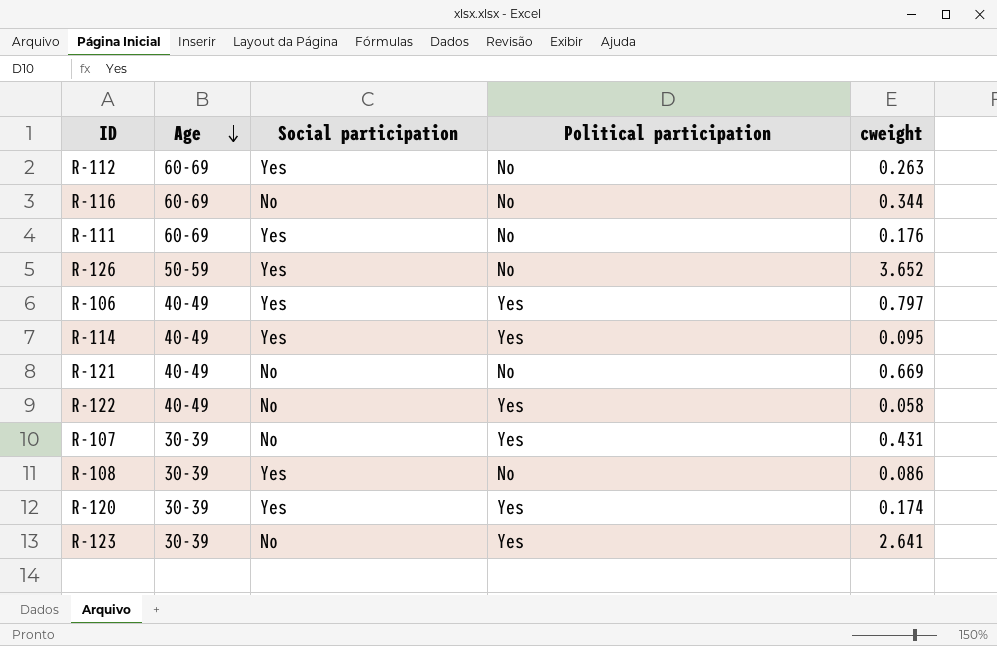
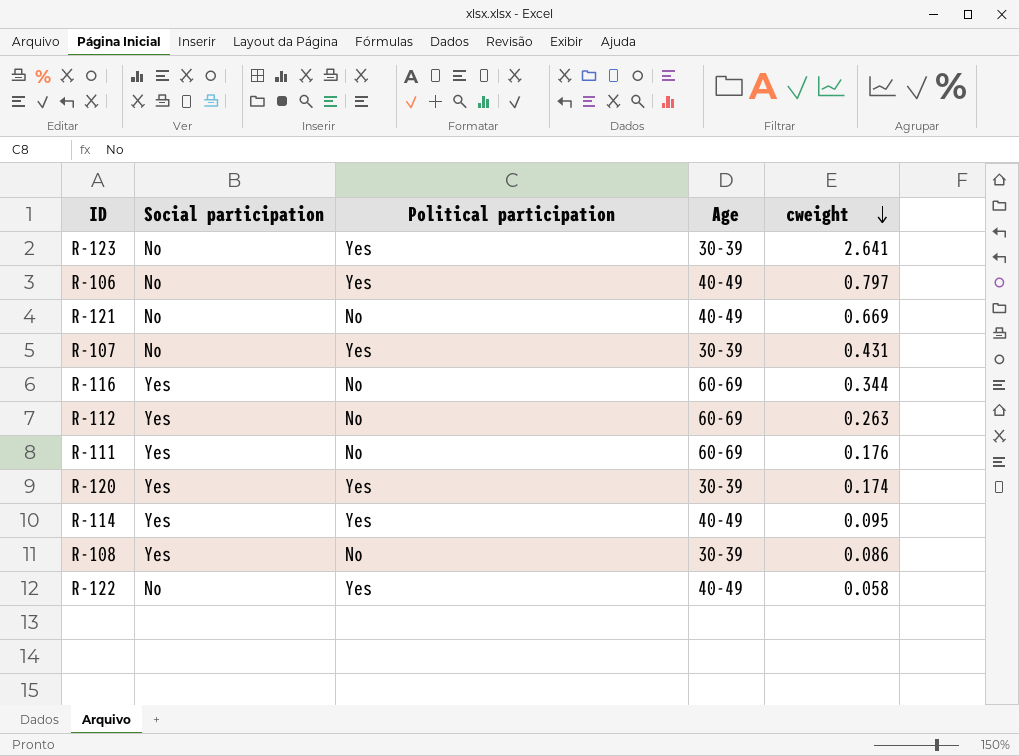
row order: Age descending -> cweight descending
column Age | position: 2 -> 4
row R-126: 50-59 | Yes | No | 3.652 -> none
R-106 | Social participation: Yes -> No
R-116 | Social participation: No -> Yes

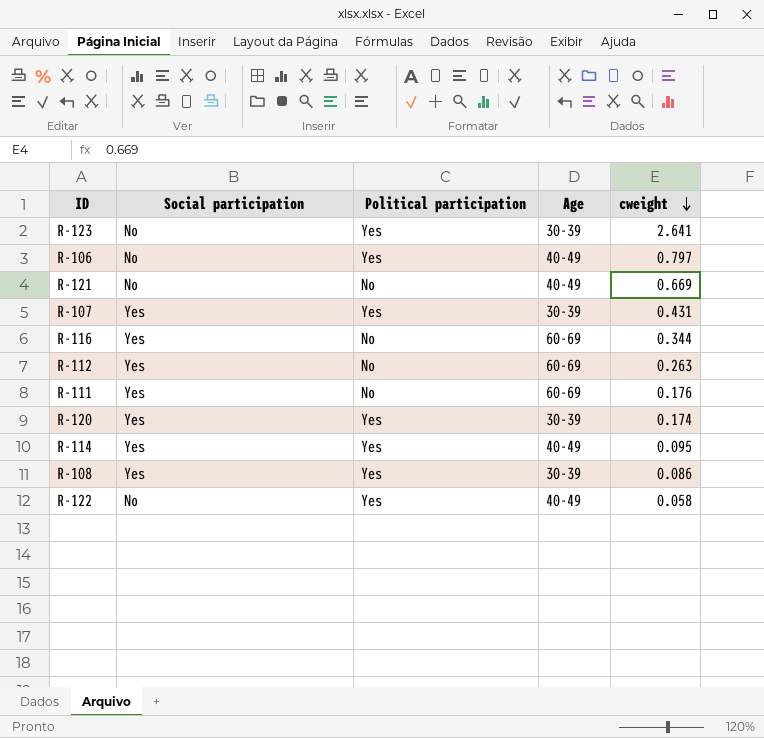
R-107 | Social participation: No -> Yes
R-108 | Political participation: No -> Yes

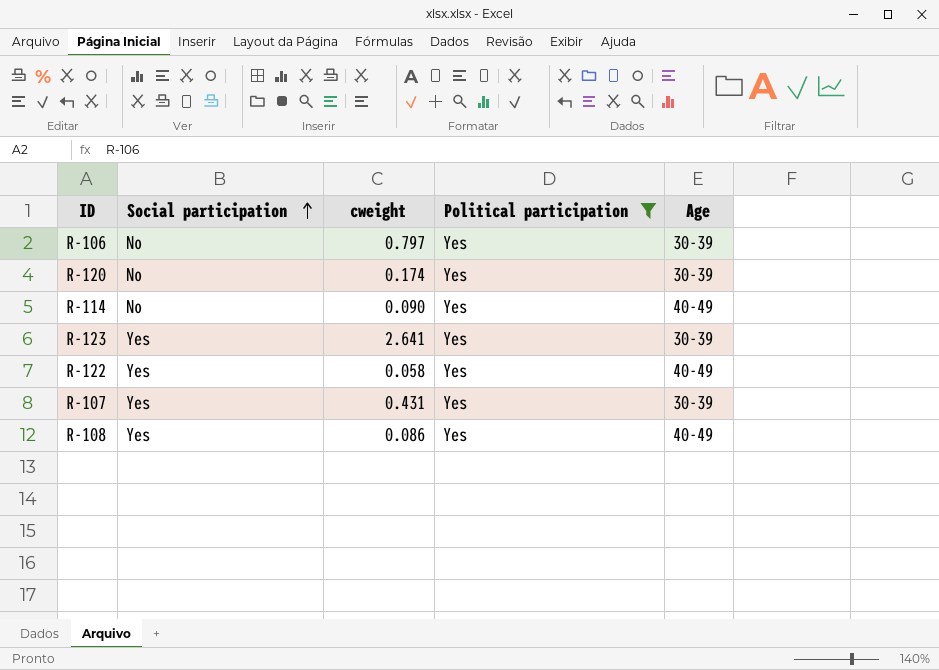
filter: none -> Political participation = Yes
row order: cweight descending -> Social participation ascending
column cweight | position: 5 -> 3
R-106 | Age: 40-49 -> 30-39
R-120 | Social participation: Yes -> No
R-114 | Social participation: Yes -> No
R-114 | cweight: 0.095 -> 0.090
R-123 | Social participation: No -> Yes
R-122 | Social participation: No -> Yes
R-108 | Age: 30-39 -> 40-49

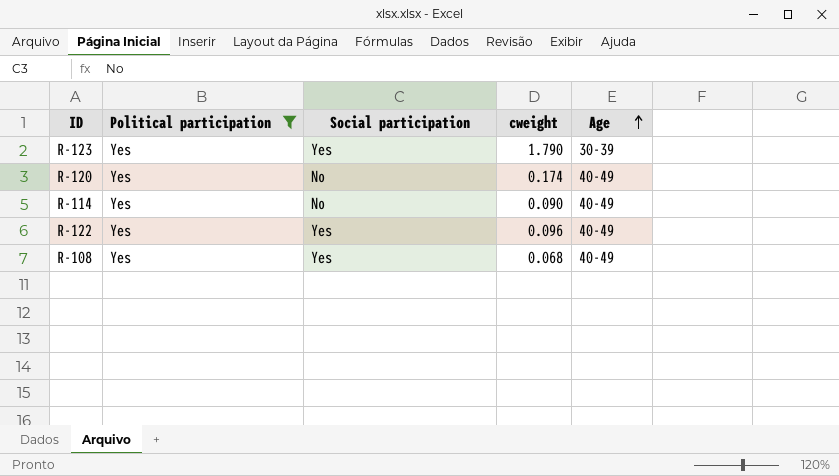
row order: Social participation ascending -> Age ascending
column Political participation | position: 4 -> 2
row R-106: No | 0.797 | Yes | 30-39 -> none
row R-107: Yes | 0.431 | Yes | 30-39 -> none
R-123 | cweight: 2.641 -> 1.790
R-120 | Age: 30-39 -> 40-49
R-122 | cweight: 0.058 -> 0.096
R-108 | cweight: 0.086 -> 0.068

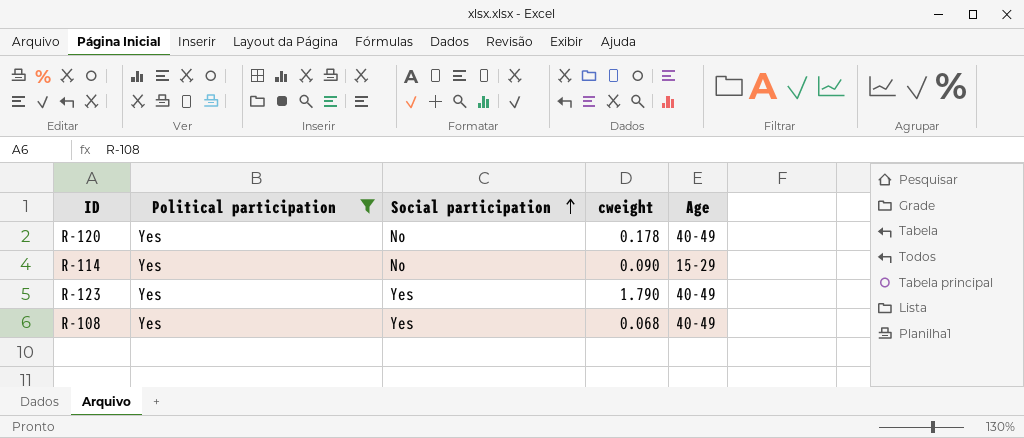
row order: Age ascending -> Social participation ascending
row R-122: Yes | Yes | 0.096 | 40-49 -> none
R-120 | cweight: 0.174 -> 0.178
R-114 | Age: 40-49 -> 15-29
R-123 | Age: 30-39 -> 40-49

